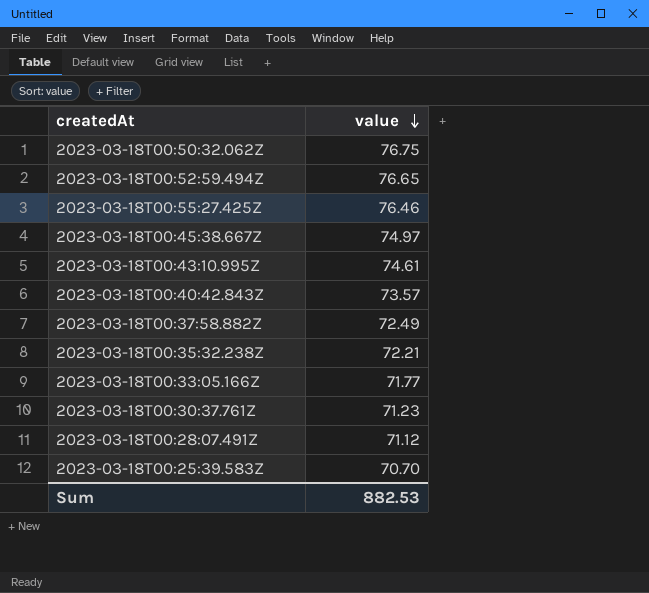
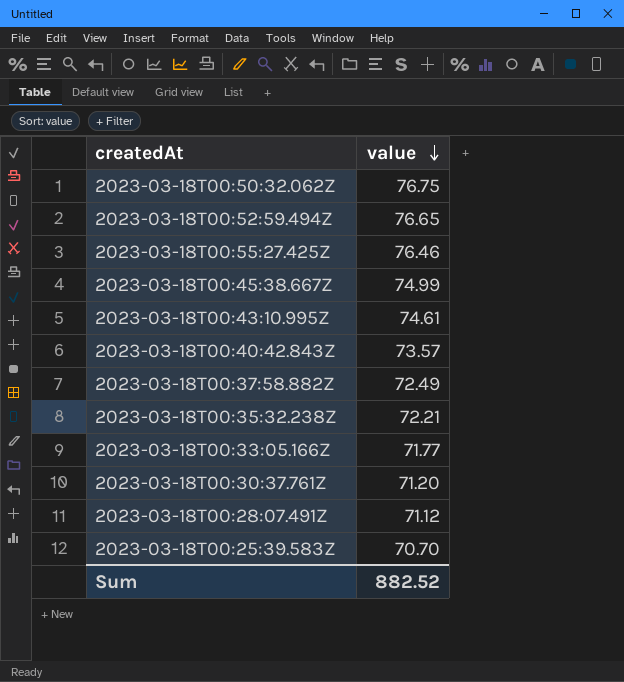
2023-03-18T00:45:38.667Z | value: 74.97 -> 74.99
2023-03-18T00:30:37.761Z | value: 71.23 -> 71.20
Sum | value: 882.53 -> 882.52

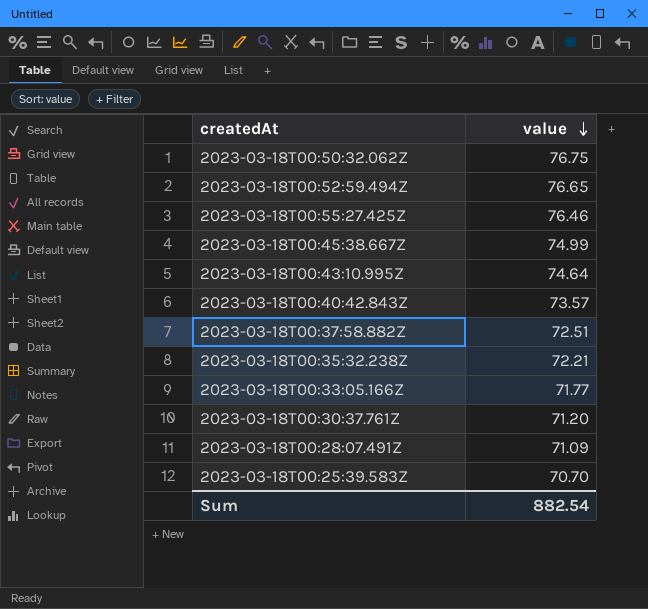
2023-03-18T00:43:10.995Z | value: 74.61 -> 74.64
2023-03-18T00:37:58.882Z | value: 72.49 -> 72.51
2023-03-18T00:28:07.491Z | value: 71.12 -> 71.09
Sum | value: 882.52 -> 882.54

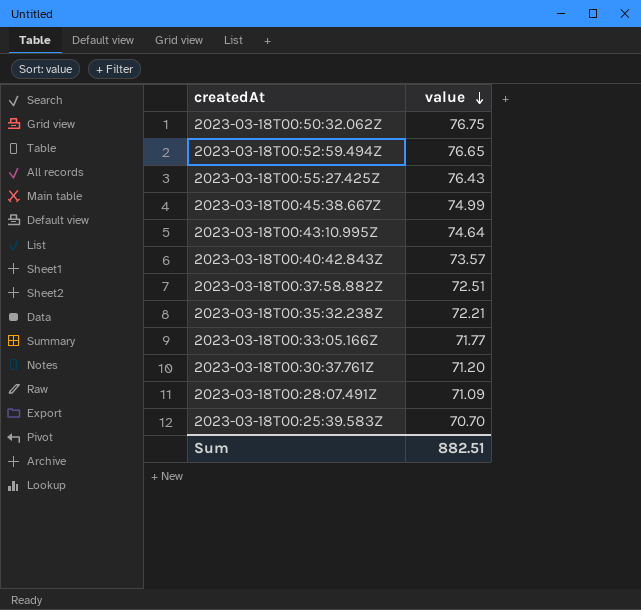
2023-03-18T00:55:27.425Z | value: 76.46 -> 76.43
Sum | value: 882.54 -> 882.51

